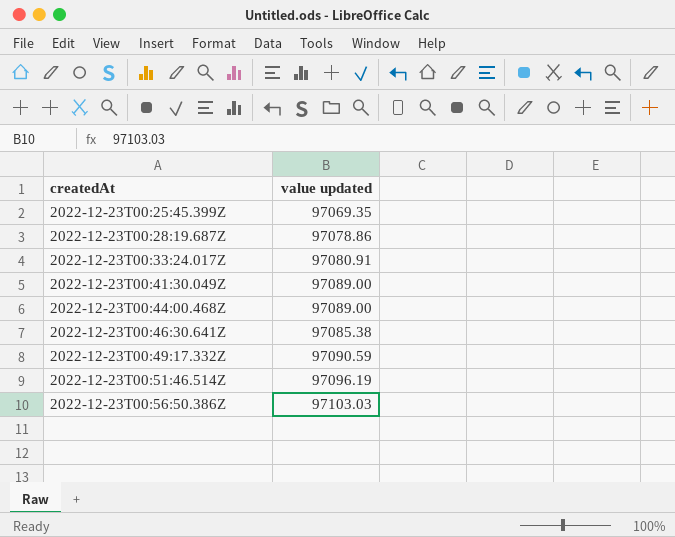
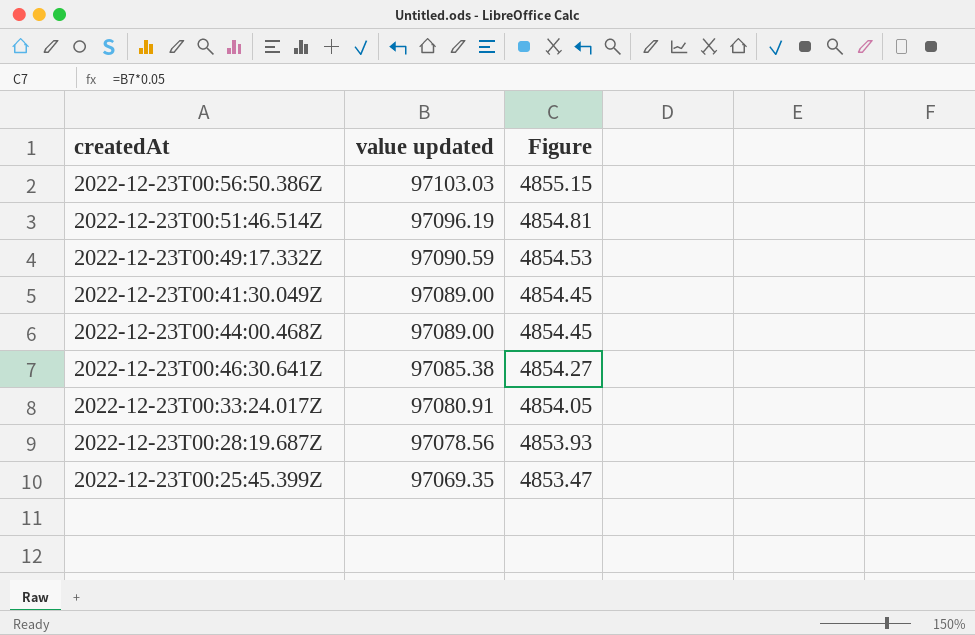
row order: createdAt ascending -> value updated descending
column Figure | formula: none -> [value updated] * 0.05
2022-12-23T00:28:19.687Z | value updated: 97078.86 -> 97078.56

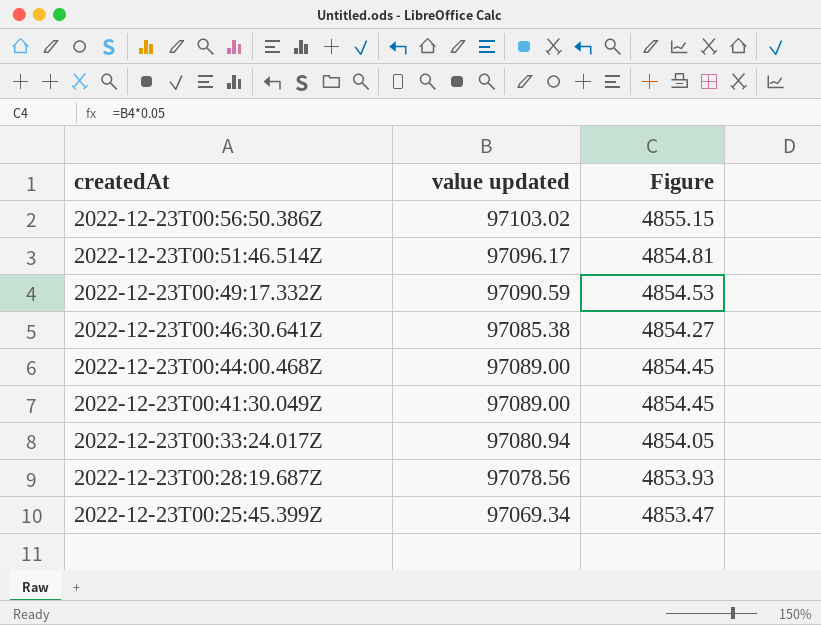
row order: value updated descending -> createdAt descending
2022-12-23T00:56:50.386Z | value updated: 97103.03 -> 97103.02
2022-12-23T00:51:46.514Z | value updated: 97096.19 -> 97096.17
2022-12-23T00:33:24.017Z | value updated: 97080.91 -> 97080.94
2022-12-23T00:25:45.399Z | value updated: 97069.35 -> 97069.34

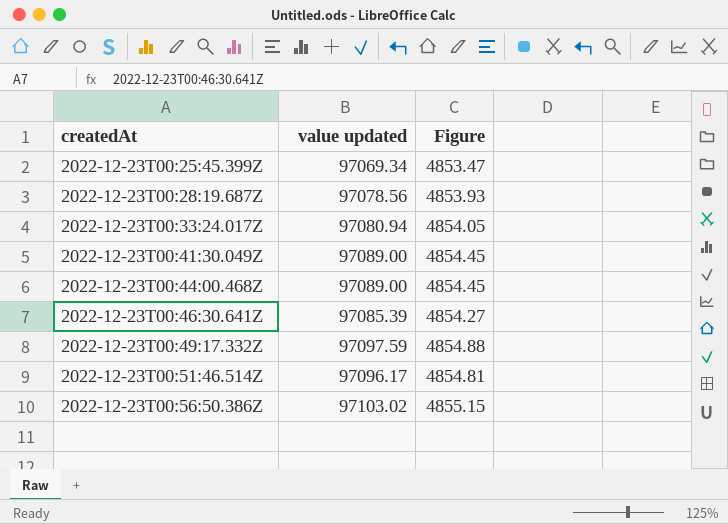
row order: createdAt descending -> createdAt ascending
2022-12-23T00:46:30.641Z | value updated: 97085.38 -> 97085.39
2022-12-23T00:49:17.332Z | value updated: 97090.59 -> 97097.59
2022-12-23T00:49:17.332Z | Figure: 4854.53 -> 4854.88

